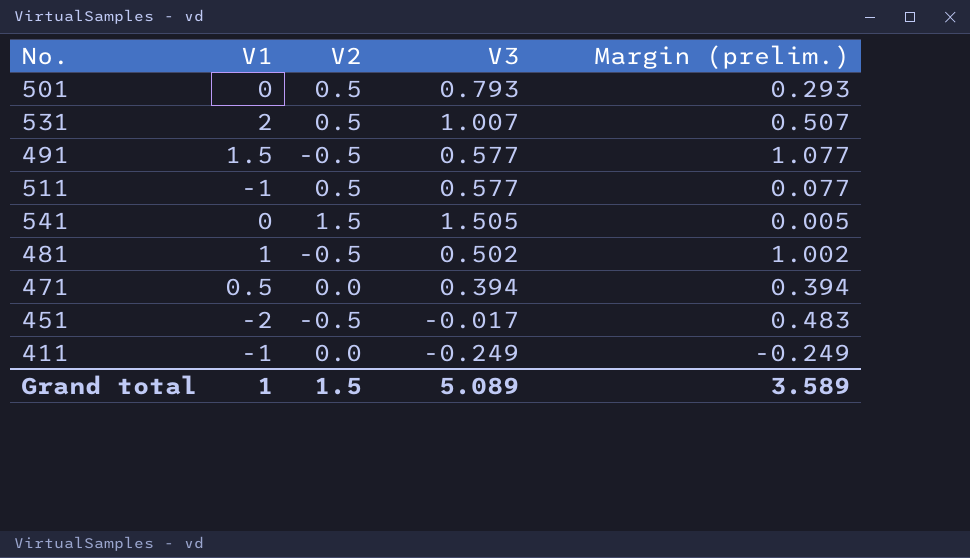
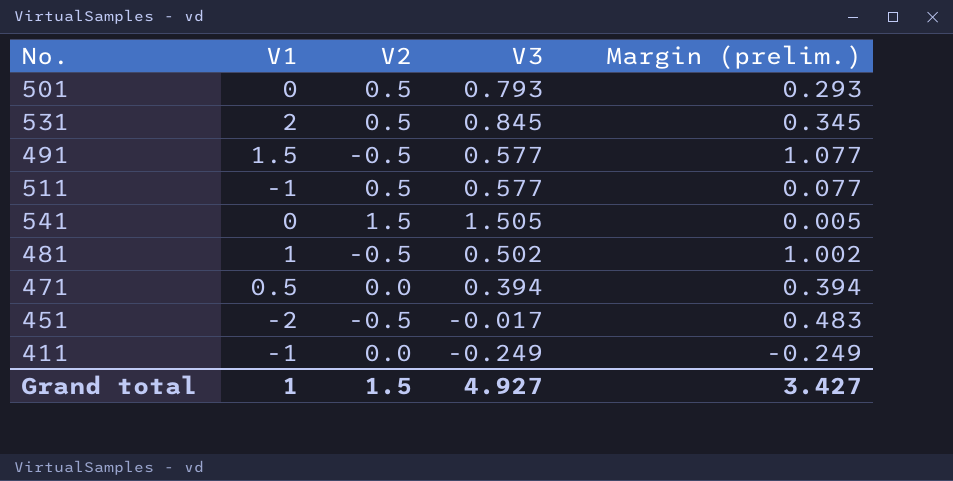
531 | V3: 1.007 -> 0.845
531 | Margin (prelim.): 0.507 -> 0.345
Grand total | V3: 5.089 -> 4.927
Grand total | Margin (prelim.): 3.589 -> 3.427

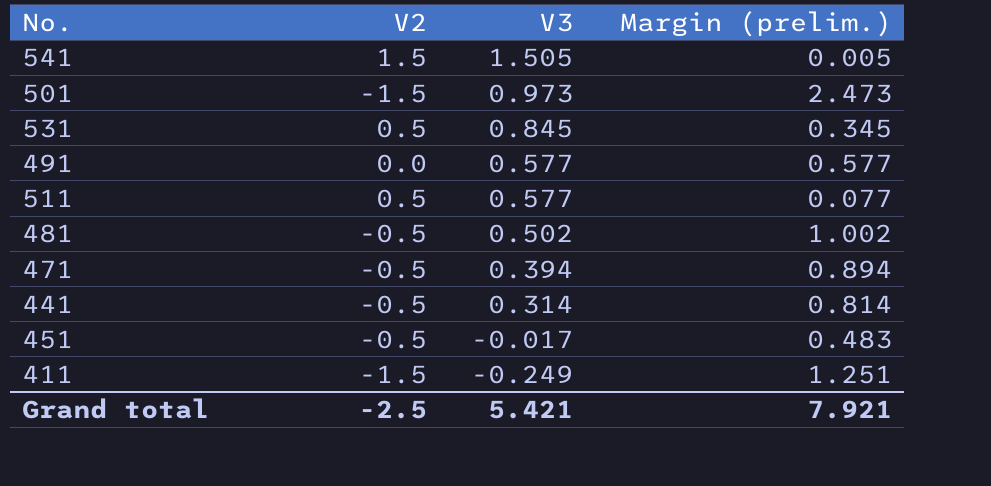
row order: none -> V3 descending
column V1 | position: 2 -> none
501 | V2: 0.5 -> -1.5
501 | V3: 0.793 -> 0.973
501 | Margin (prelim.): 0.293 -> 2.473
491 | V2: -0.5 -> 0.0
491 | Margin (prelim.): 1.077 -> 0.577
471 | V2: 0.0 -> -0.5
471 | Margin (prelim.): 0.394 -> 0.894
row 441: none -> -0.5 | 0.314 | 0.814
411 | V2: 0.0 -> -1.5
411 | Margin (prelim.): -0.249 -> 1.251
Grand total | V2: 1.5 -> -2.5
Grand total | V3: 4.927 -> 5.421
Grand total | Margin (prelim.): 3.427 -> 7.921

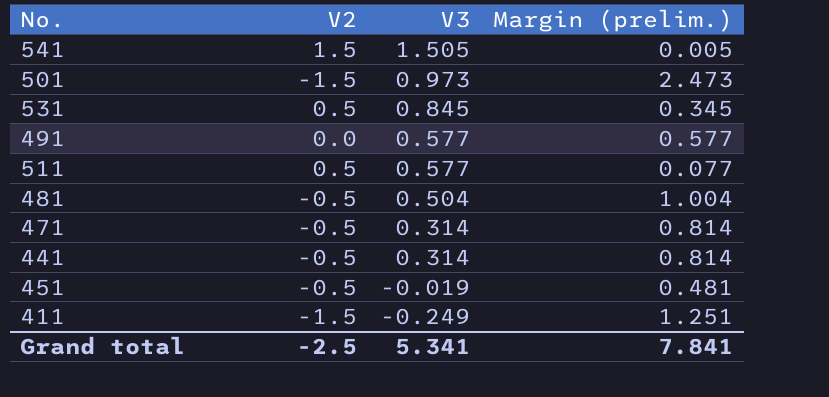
481 | V3: 0.502 -> 0.504
481 | Margin (prelim.): 1.002 -> 1.004
471 | V3: 0.394 -> 0.314
471 | Margin (prelim.): 0.894 -> 0.814
451 | V3: -0.017 -> -0.019
451 | Margin (prelim.): 0.483 -> 0.481
Grand total | V3: 5.421 -> 5.341
Grand total | Margin (prelim.): 7.921 -> 7.841

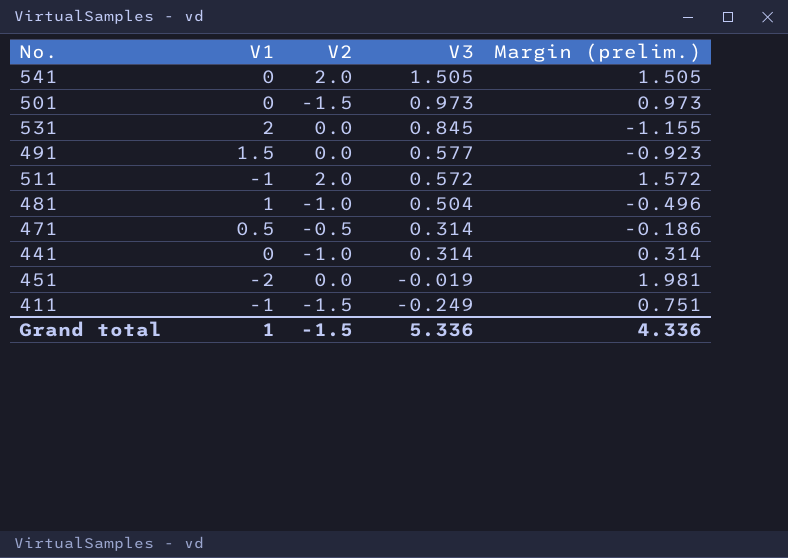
column V1 | position: none -> 2
column Margin (prelim.) | formula: [V3] - [V2] -> [V3] - [V1]
541 | V2: 1.5 -> 2.0
531 | V2: 0.5 -> 0.0
511 | V2: 0.5 -> 2.0
511 | V3: 0.577 -> 0.572
481 | V2: -0.5 -> -1.0
441 | V2: -0.5 -> -1.0
451 | V2: -0.5 -> 0.0
Grand total | V2: -2.5 -> -1.5
Grand total | V3: 5.341 -> 5.336
Grand total | Margin (prelim.): 7.841 -> 4.336

